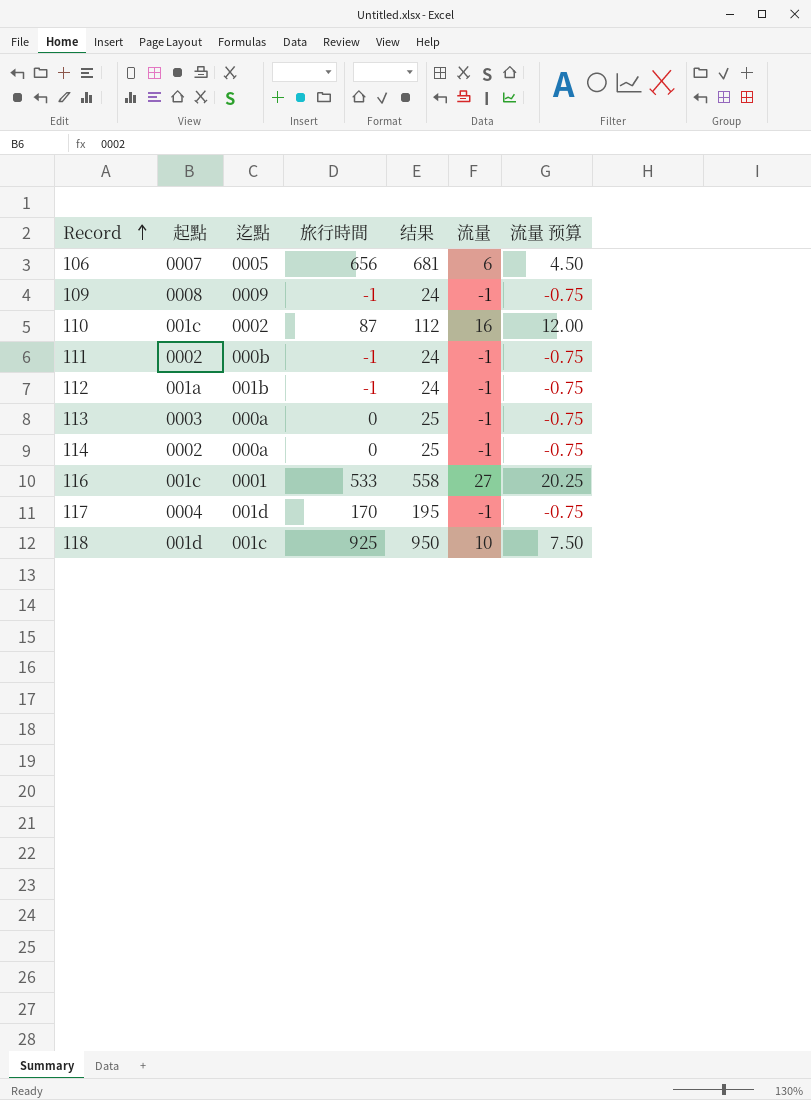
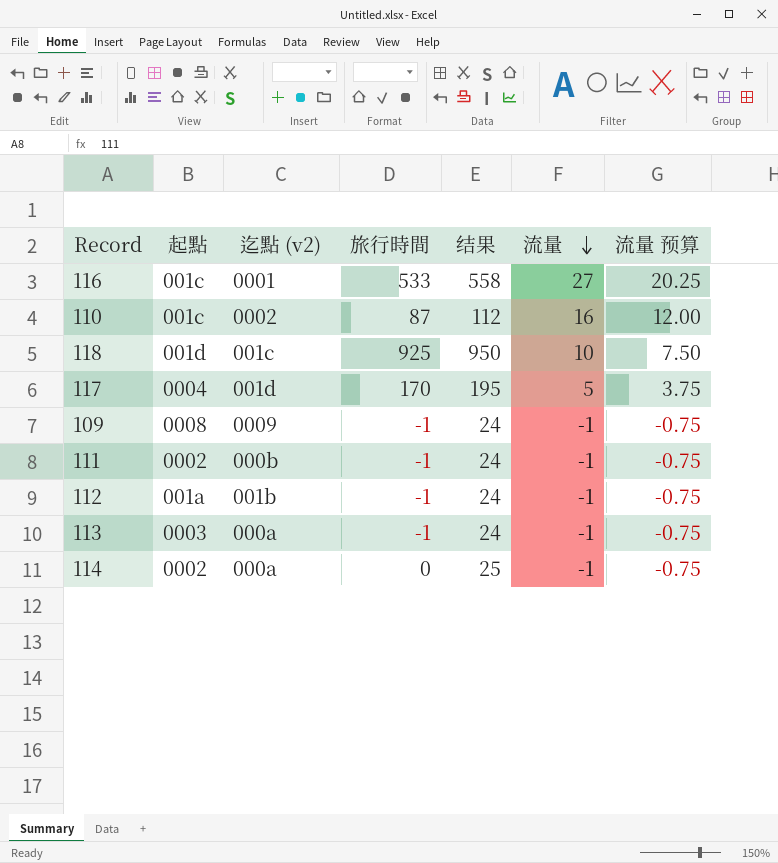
row order: Record ascending -> 流量 descending
column name: 迄點 -> 迄點 (v2)
row 106: 0007 | 0005 | 656 | 681 | 6 | 4.50 -> none
117 | 流量: -1 -> 5
117 | 流量 预算: -0.75 -> 3.75
113 | 旅行時間: 0 -> -1
113 | 结果: 25 -> 24

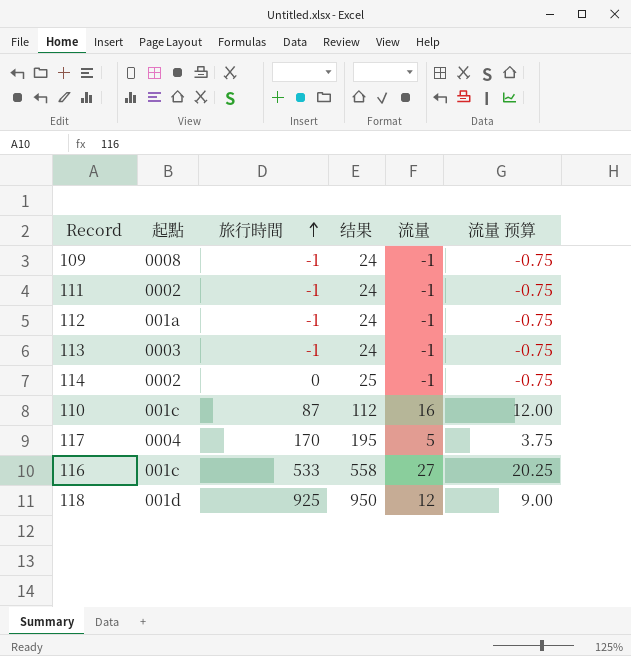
row order: 流量 descending -> 旅行時間 ascending
column 迄點 (v2) | position: 3 -> none
118 | 流量: 10 -> 12
118 | 流量 预算: 7.50 -> 9.00

